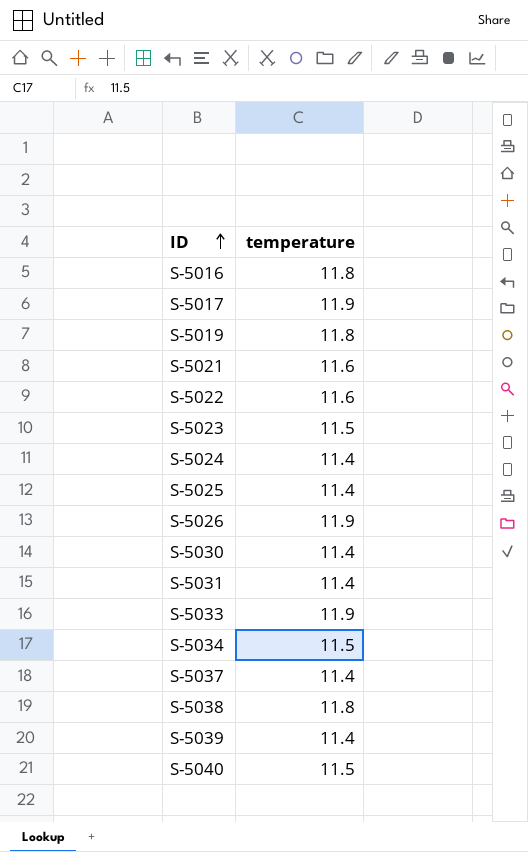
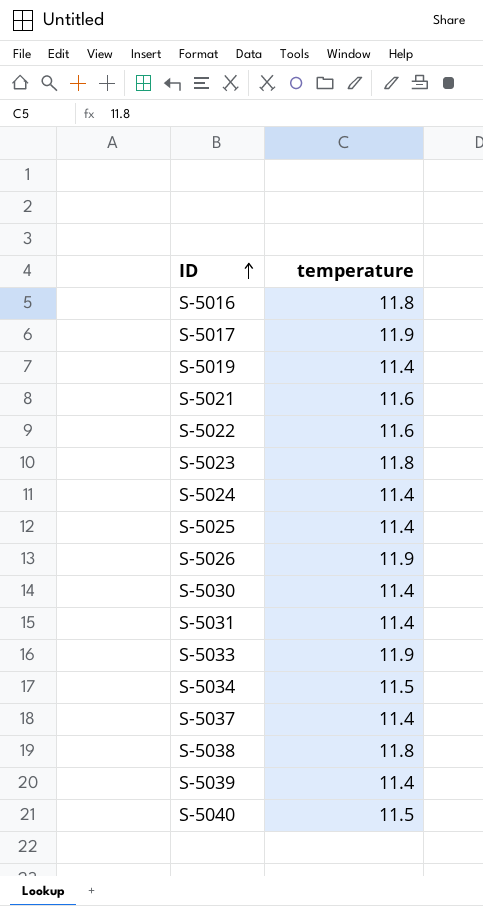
S-5019 | temperature: 11.8 -> 11.4
S-5023 | temperature: 11.5 -> 11.8

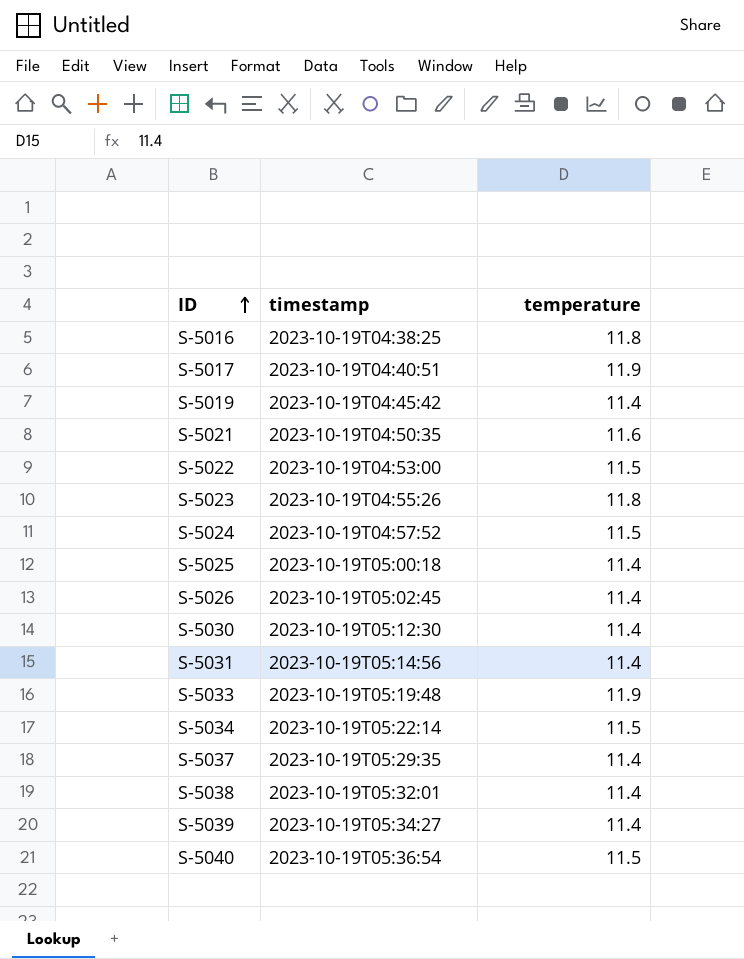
column timestamp | position: none -> 2
S-5022 | temperature: 11.6 -> 11.5
S-5024 | temperature: 11.4 -> 11.5
S-5026 | temperature: 11.9 -> 11.4
S-5038 | temperature: 11.8 -> 11.4

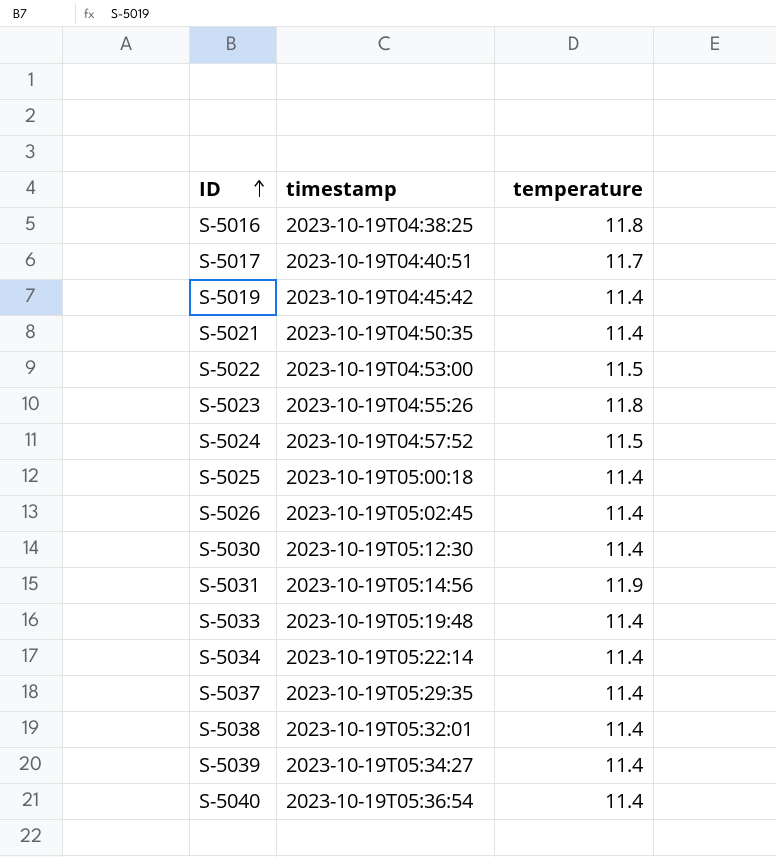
S-5017 | temperature: 11.9 -> 11.7
S-5021 | temperature: 11.6 -> 11.4
S-5031 | temperature: 11.4 -> 11.9
S-5033 | temperature: 11.9 -> 11.4
S-5034 | temperature: 11.5 -> 11.4
S-5040 | temperature: 11.5 -> 11.4

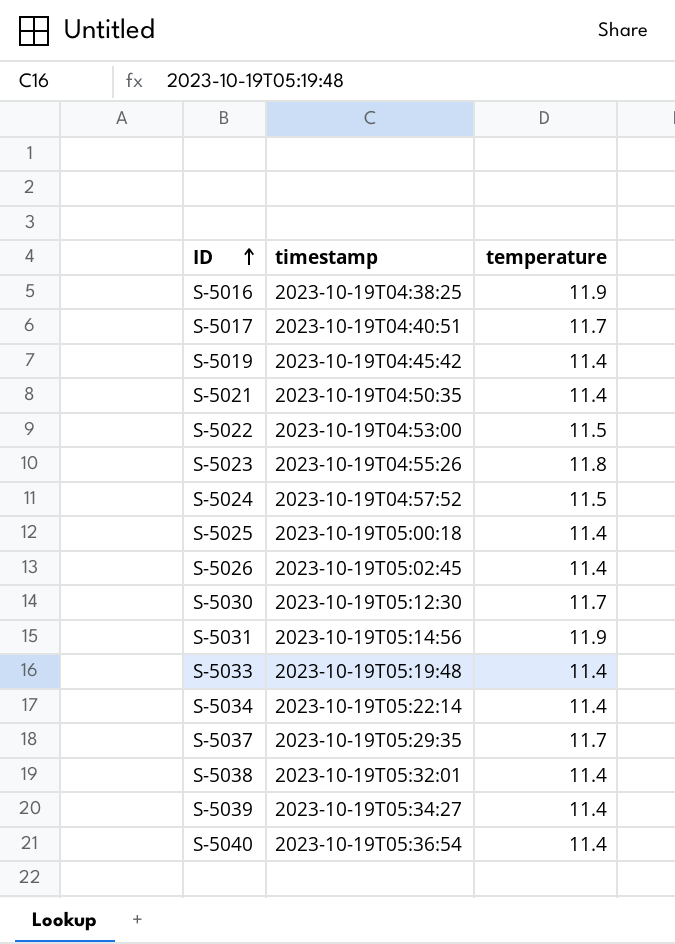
S-5016 | temperature: 11.8 -> 11.9
S-5030 | temperature: 11.4 -> 11.7
S-5037 | temperature: 11.4 -> 11.7

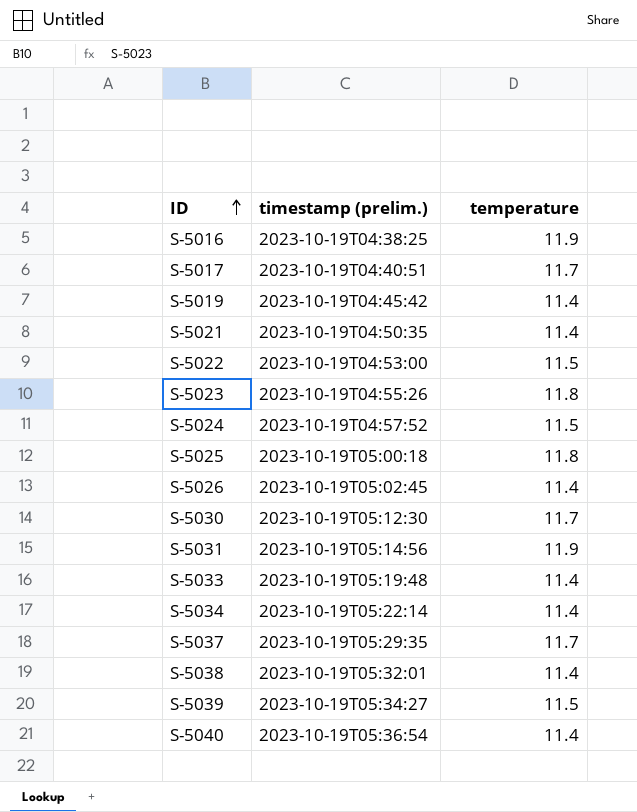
column name: timestamp -> timestamp (prelim.)
S-5025 | temperature: 11.4 -> 11.8
S-5039 | temperature: 11.4 -> 11.5

